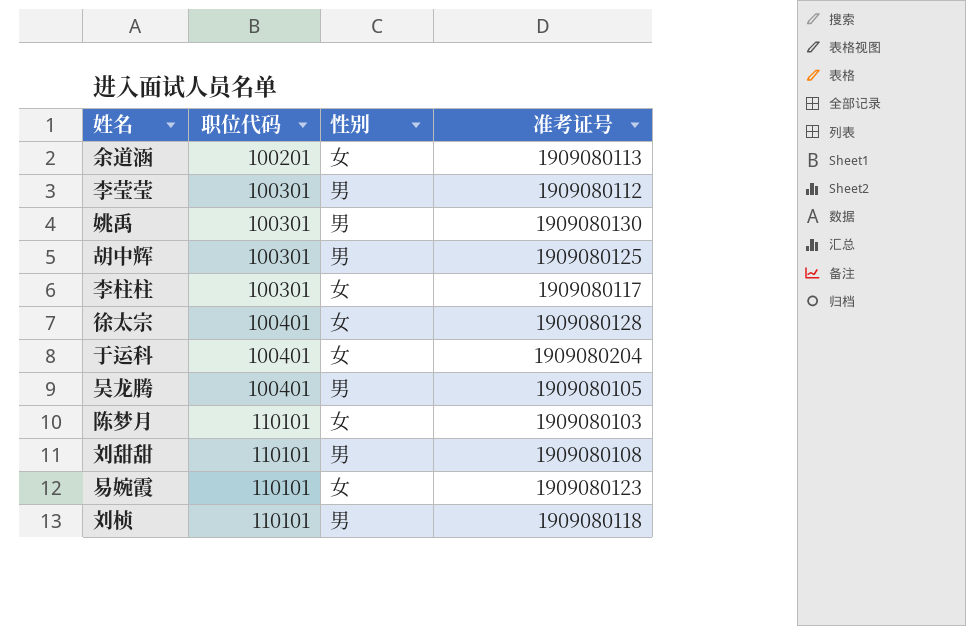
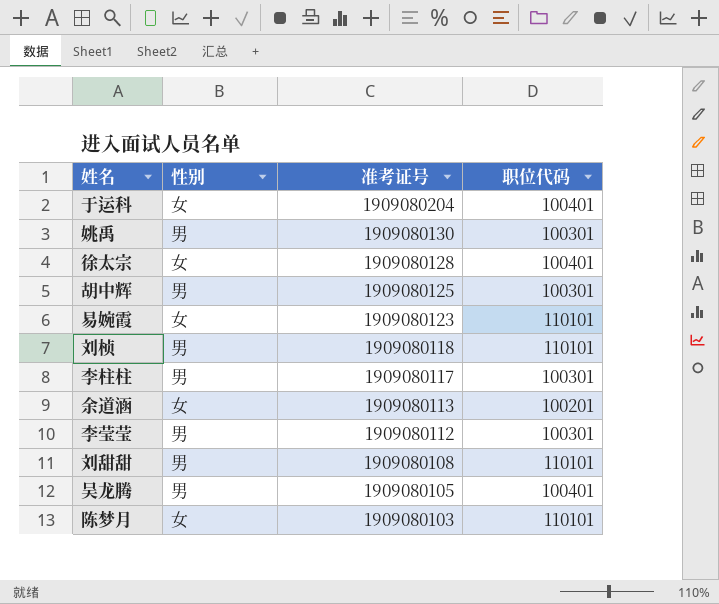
row order: 职位代码 ascending -> 准考证号 descending
column 职位代码 | position: 2 -> 4
李柱柱 | 性别: 女 -> 男

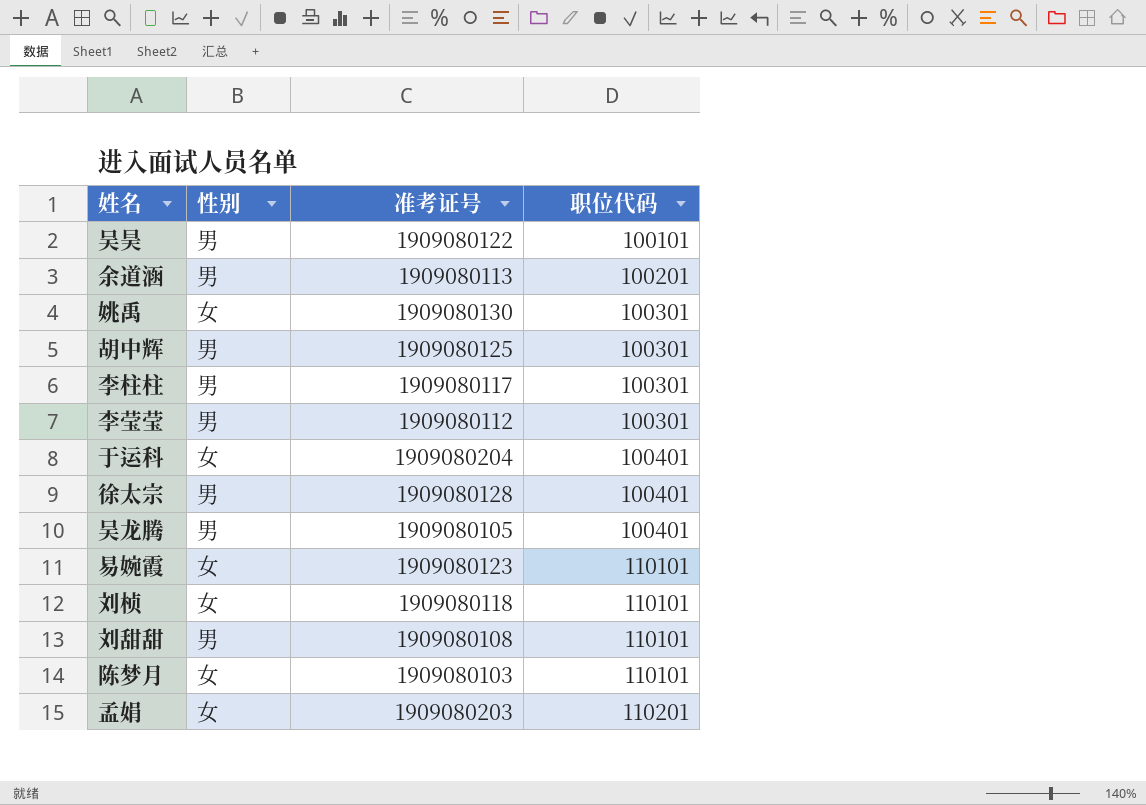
row order: 准考证号 descending -> 职位代码 ascending
row 吴昊: none -> 男 | 1909080122 | 100101
余道涵 | 性别: 女 -> 男
姚禹 | 性别: 男 -> 女
徐太宗 | 性别: 女 -> 男
刘桢 | 性别: 男 -> 女
row 孟娟: none -> 女 | 1909080203 | 110201

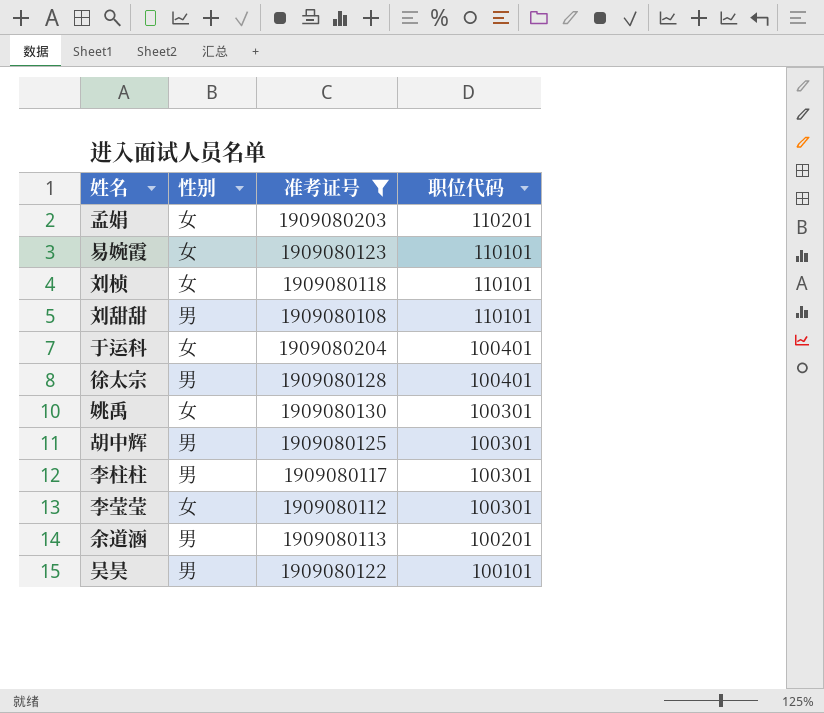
filter: none -> 准考证号 >= 1909080108
row order: 职位代码 ascending -> 职位代码 descending
李莹莹 | 性别: 男 -> 女

